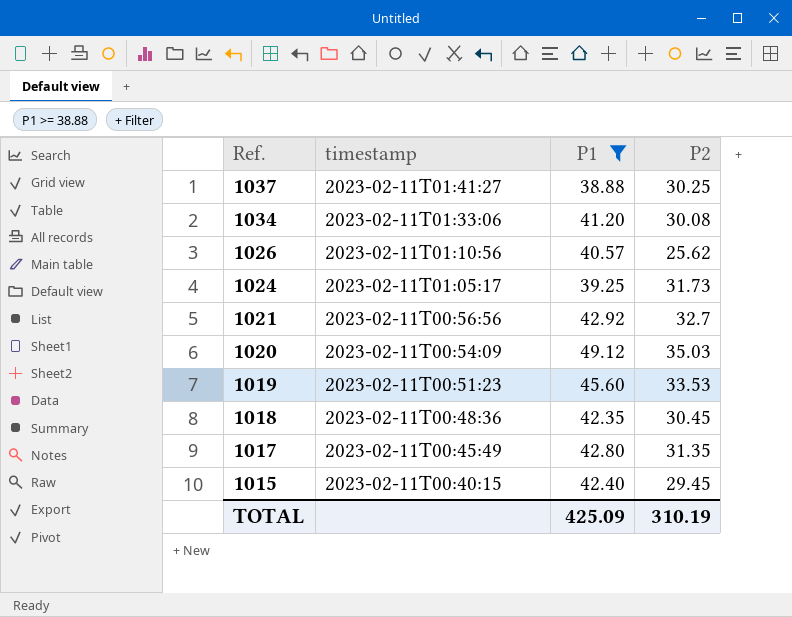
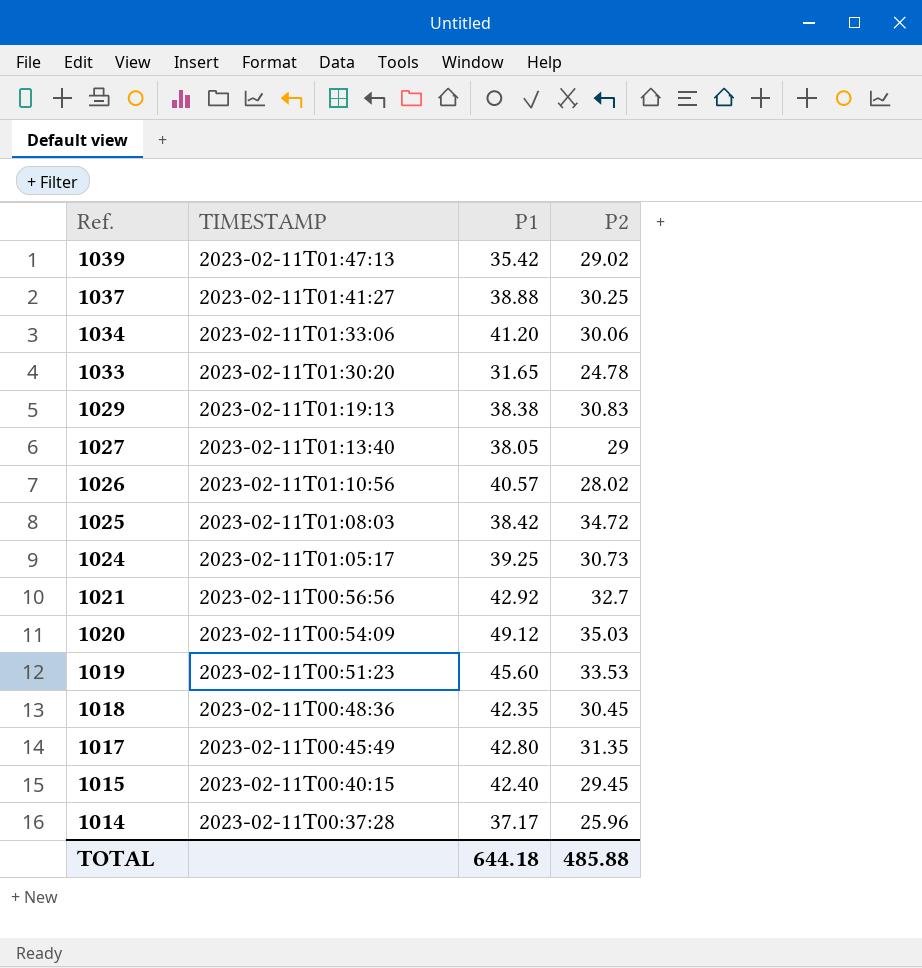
filter: P1 >= 38.88 -> none
column name: timestamp -> TIMESTAMP
1034 | P2: 30.08 -> 30.06
1026 | P2: 25.62 -> 28.02
1024 | P2: 31.73 -> 30.73
TOTAL | P1: 425.09 -> 644.18
TOTAL | P2: 310.19 -> 485.88

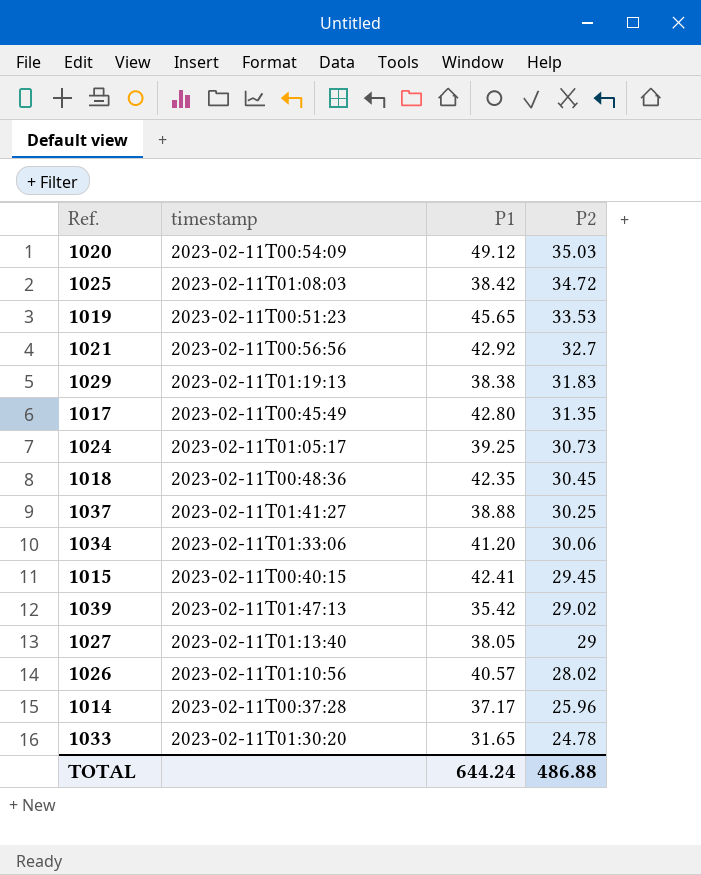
row order: Ref. descending -> P2 descending
column name: TIMESTAMP -> timestamp
1019 | P1: 45.60 -> 45.65
1029 | P2: 30.83 -> 31.83
1015 | P1: 42.40 -> 42.41
TOTAL | P1: 644.18 -> 644.24
TOTAL | P2: 485.88 -> 486.88

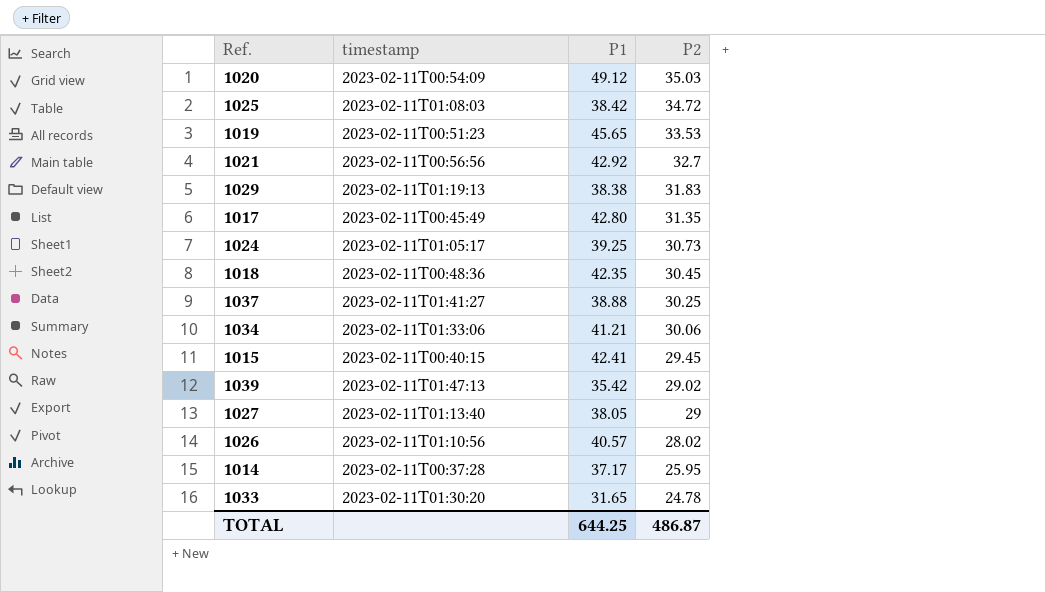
1034 | P1: 41.20 -> 41.21
1014 | P2: 25.96 -> 25.95
TOTAL | P1: 644.24 -> 644.25
TOTAL | P2: 486.88 -> 486.87

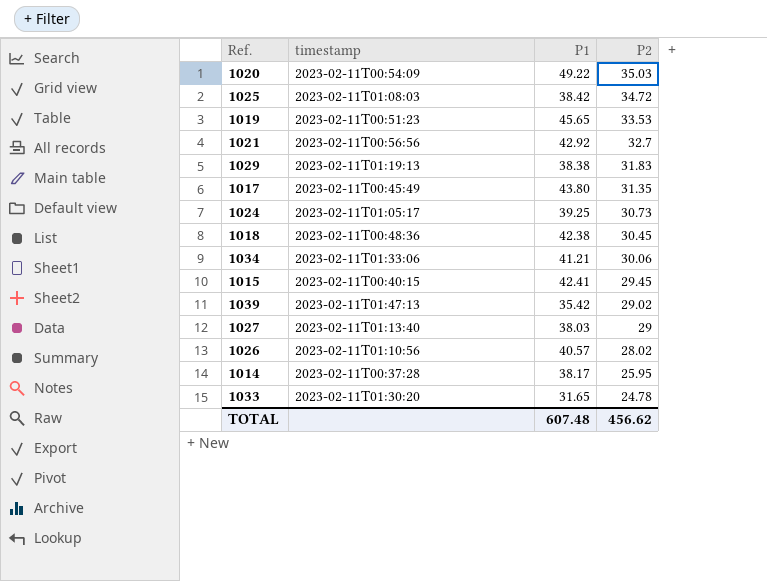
row 1037: 2023-02-11T01:41:27 | 38.88 | 30.25 -> none
1020 | P1: 49.12 -> 49.22
1017 | P1: 42.80 -> 43.80
1018 | P1: 42.35 -> 42.38
1027 | P1: 38.05 -> 38.03
1014 | P1: 37.17 -> 38.17
TOTAL | P1: 644.25 -> 607.48
TOTAL | P2: 486.87 -> 456.62

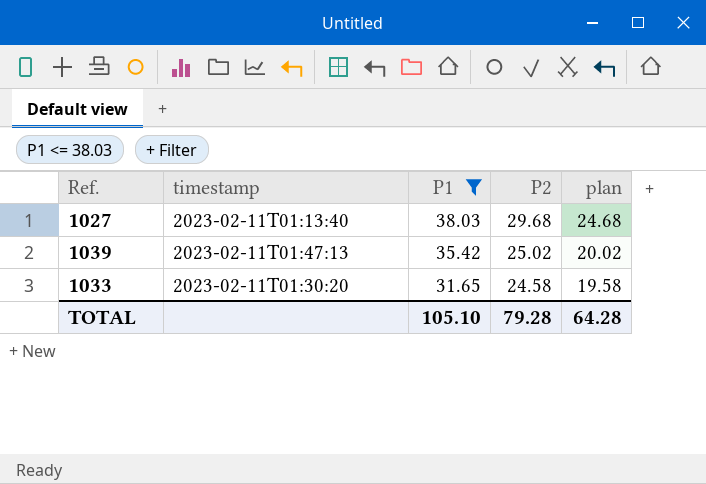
filter: none -> P1 <= 38.03
row order: P2 descending -> P1 descending
column plan | formula: none -> [P2] - 5
1027 | P2: 29 -> 29.68
1039 | P2: 29.02 -> 25.02
1033 | P2: 24.78 -> 24.58
TOTAL | P1: 607.48 -> 105.10
TOTAL | P2: 456.62 -> 79.28

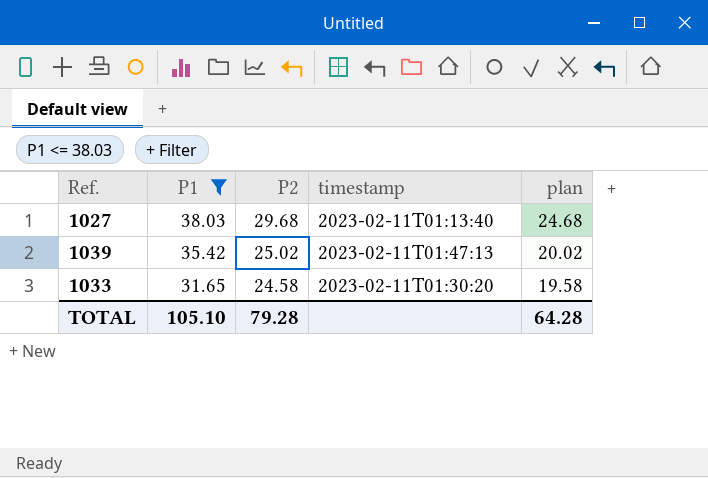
column timestamp | position: 2 -> 4

